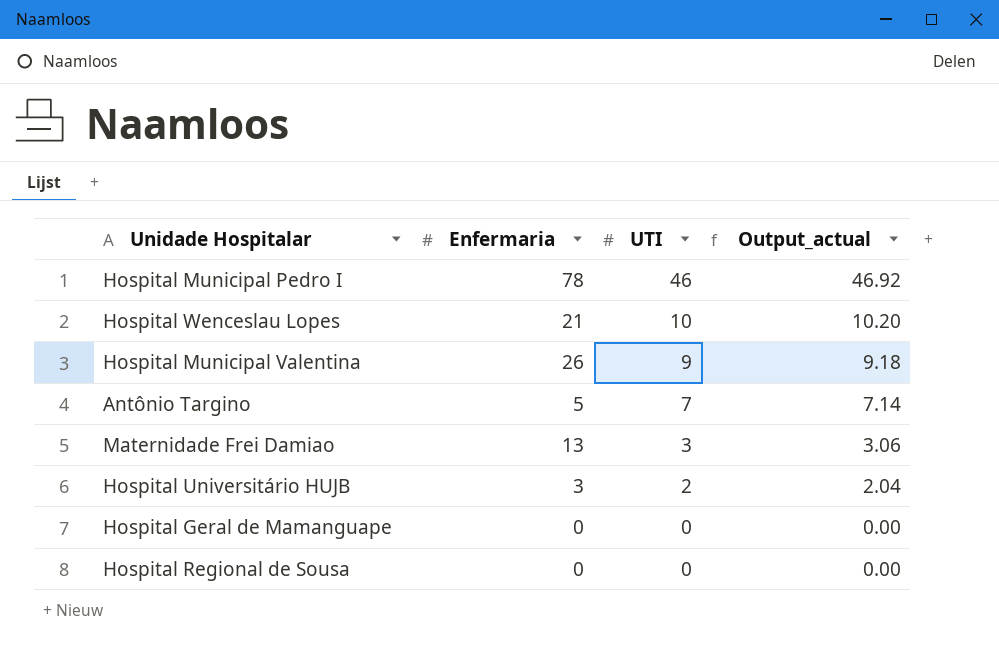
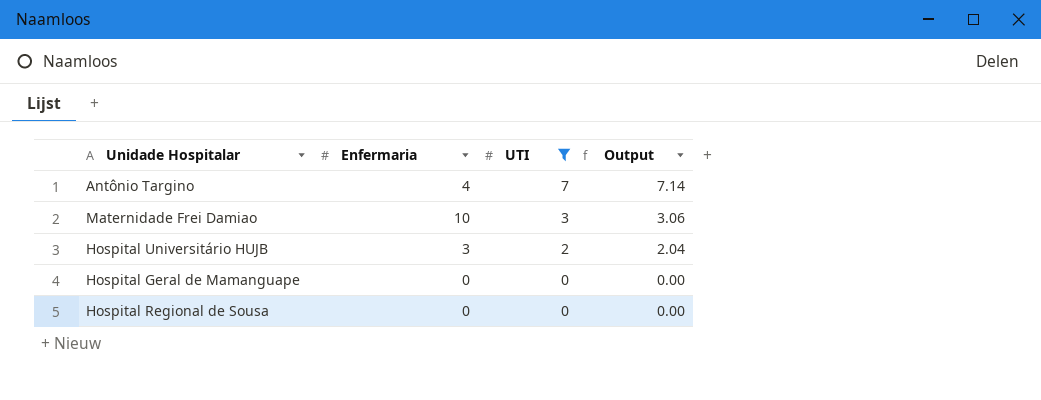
filter: none -> UTI <= 7
column name: Output_actual -> Output
Antônio Targino | Enfermaria: 5 -> 4
Maternidade Frei Damiao | Enfermaria: 13 -> 10

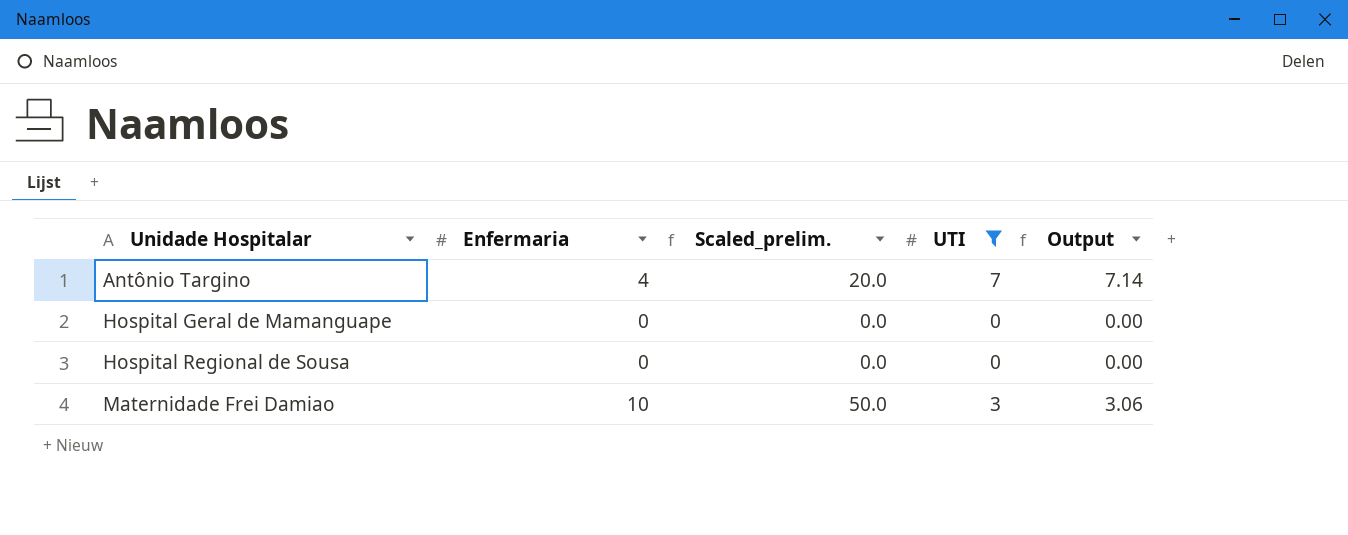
row order: UTI descending -> Unidade Hospitalar ascending
column Scaled_prelim. | formula: none -> [Enfermaria] * 5
row Hospital Universitário HUJB: 3 | 2 | 2.04 -> none

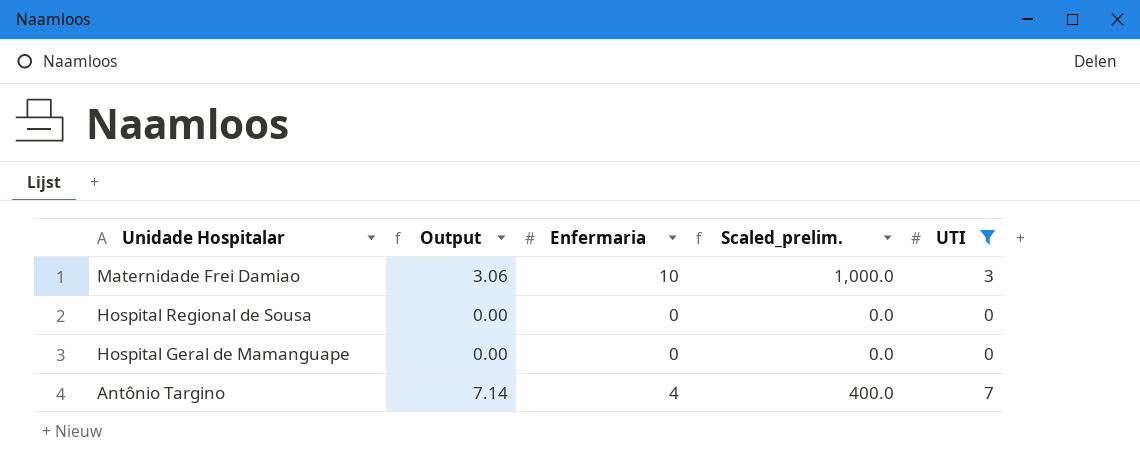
row order: Unidade Hospitalar ascending -> Unidade Hospitalar descending
column Output | position: 5 -> 2
column Scaled_prelim. | formula: [Enfermaria] * 5 -> [Enfermaria] * 100

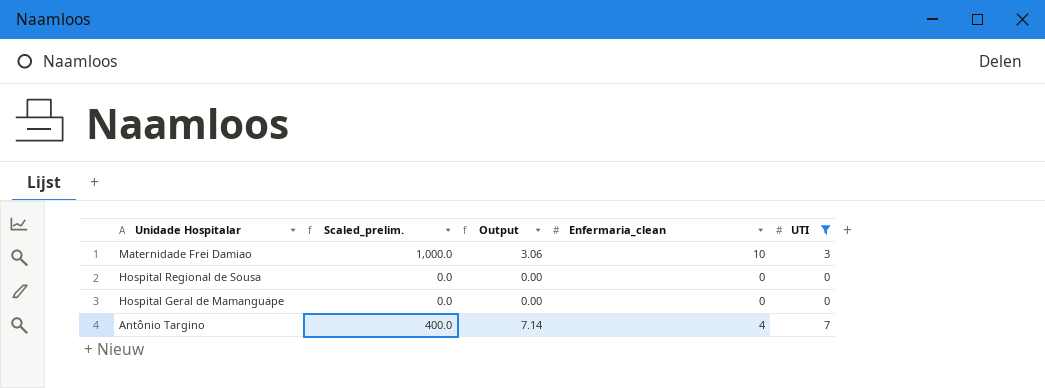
column Scaled_prelim. | position: 4 -> 2
column name: Enfermaria -> Enfermaria_clean

